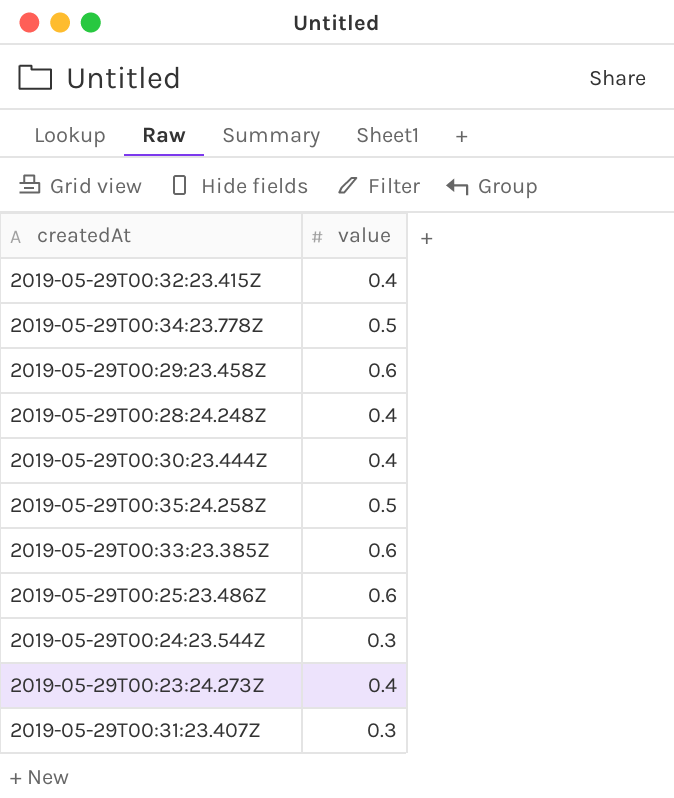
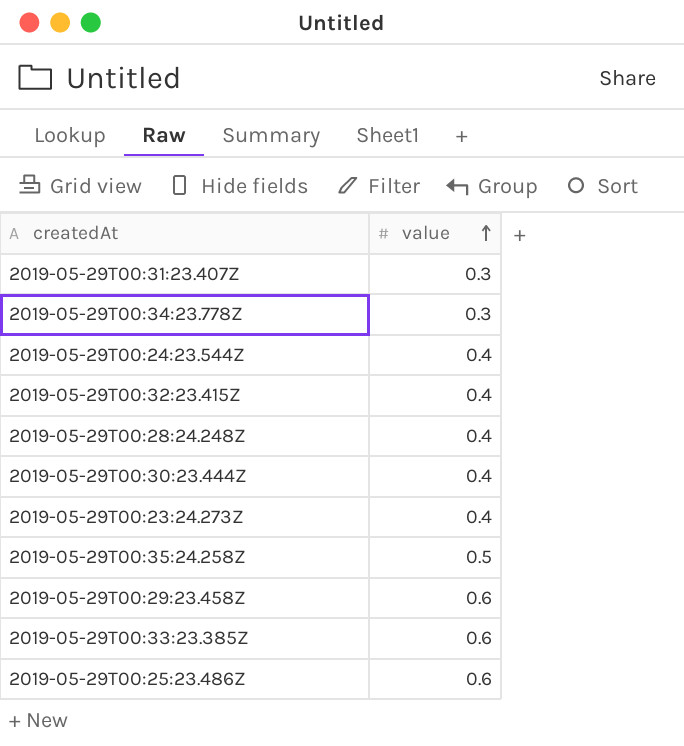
row order: none -> value ascending
2019-05-29T00:34:23.778Z | value: 0.5 -> 0.3
2019-05-29T00:24:23.544Z | value: 0.3 -> 0.4

